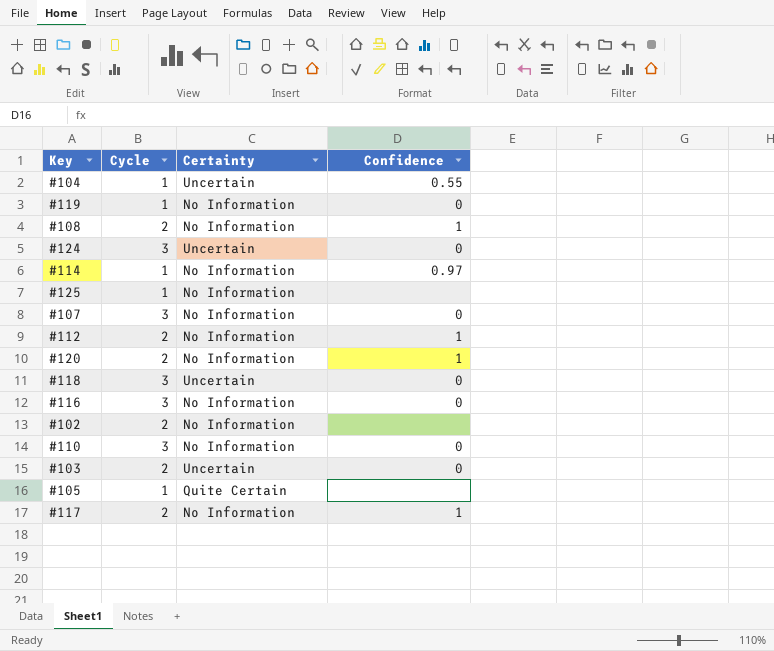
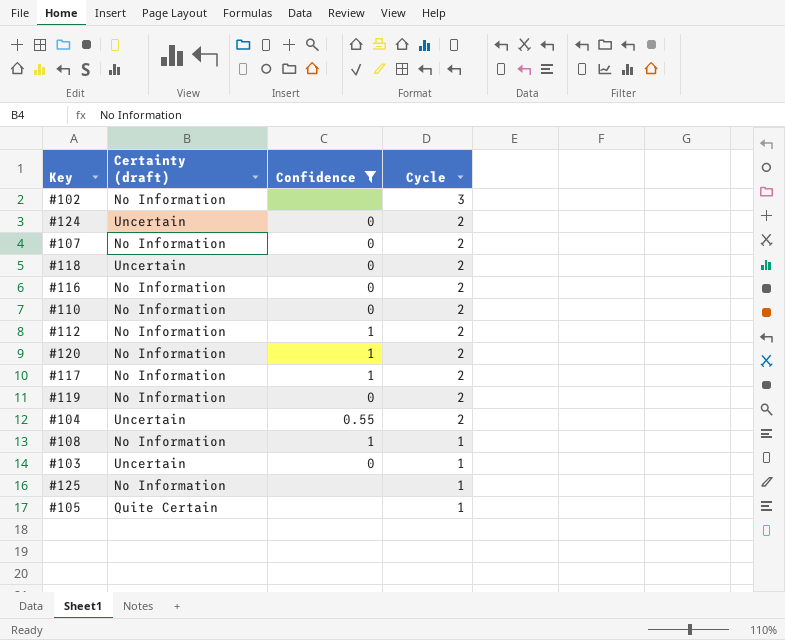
filter: none -> Confidence != 0.97
row order: none -> Cycle descending
column name: Certainty -> Certainty (draft)
column Cycle | position: 2 -> 4
#102 | Cycle: 2 -> 3
#124 | Cycle: 3 -> 2
#107 | Cycle: 3 -> 2
#118 | Cycle: 3 -> 2
#116 | Cycle: 3 -> 2
#110 | Cycle: 3 -> 2
#119 | Cycle: 1 -> 2
#104 | Cycle: 1 -> 2
#108 | Cycle: 2 -> 1
#103 | Cycle: 2 -> 1

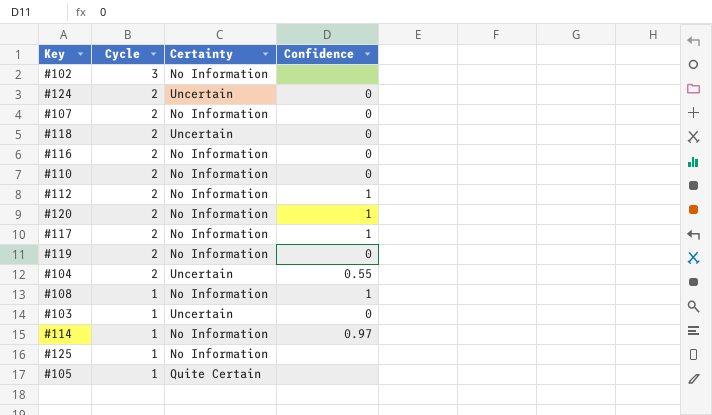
filter: Confidence != 0.97 -> none
column Cycle | position: 4 -> 2
column name: Certainty (draft) -> Certainty

